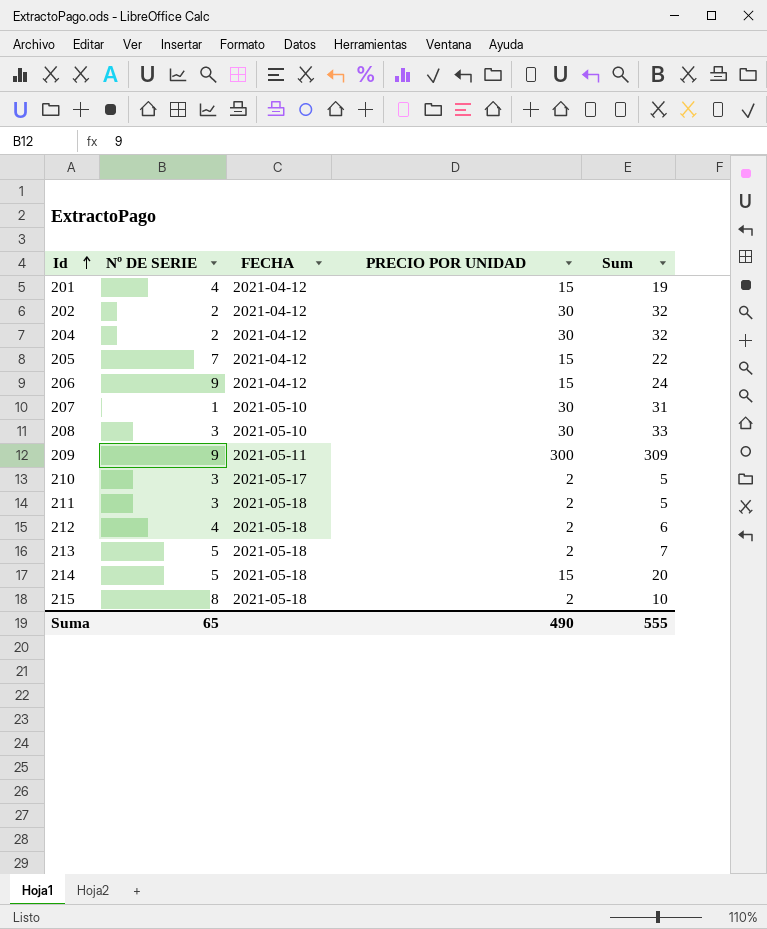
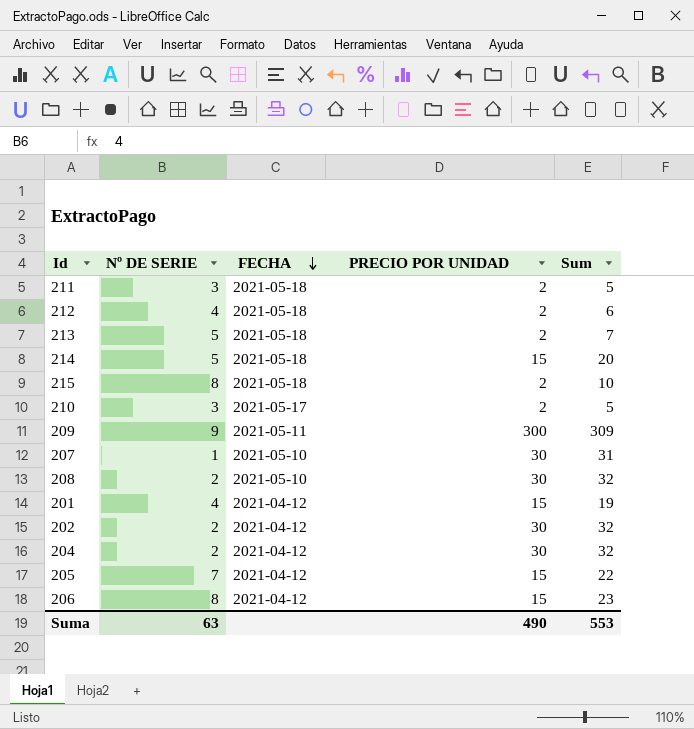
row order: Id ascending -> FECHA descending
208 | Nº DE SERIE: 3 -> 2
208 | Sum: 33 -> 32
206 | Nº DE SERIE: 9 -> 8
206 | Sum: 24 -> 23
Suma | Nº DE SERIE: 65 -> 63
Suma | Sum: 555 -> 553

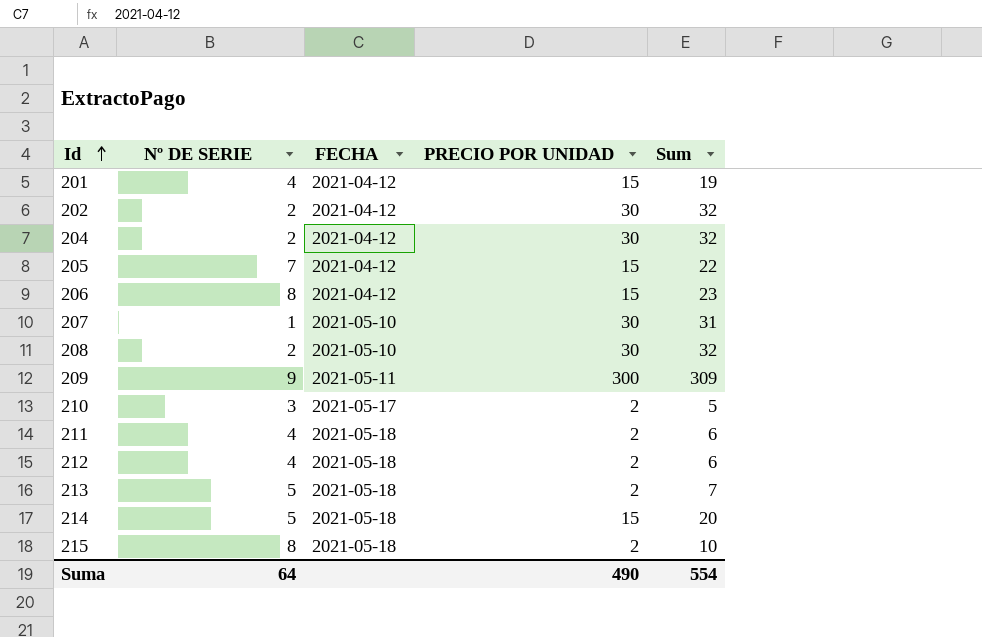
row order: FECHA descending -> Id ascending
211 | Nº DE SERIE: 3 -> 4
211 | Sum: 5 -> 6
Suma | Nº DE SERIE: 63 -> 64
Suma | Sum: 553 -> 554

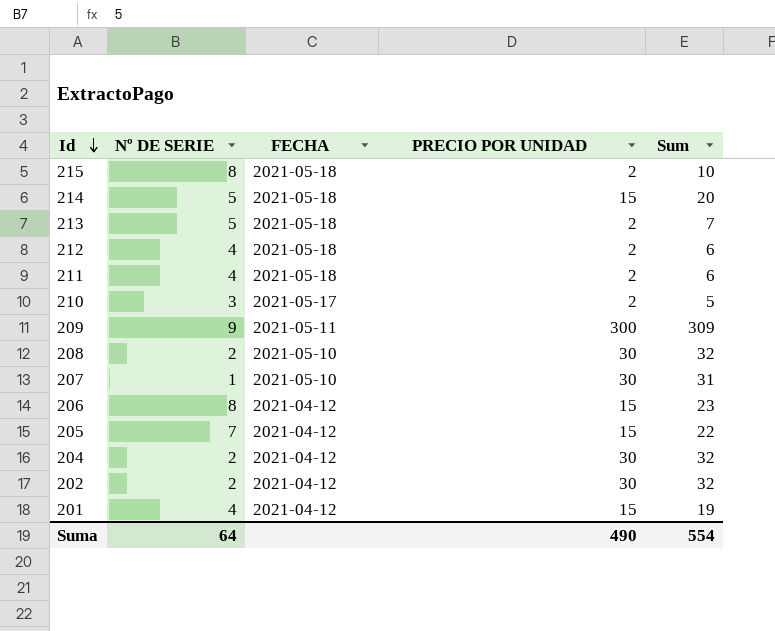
row order: Id ascending -> Id descending

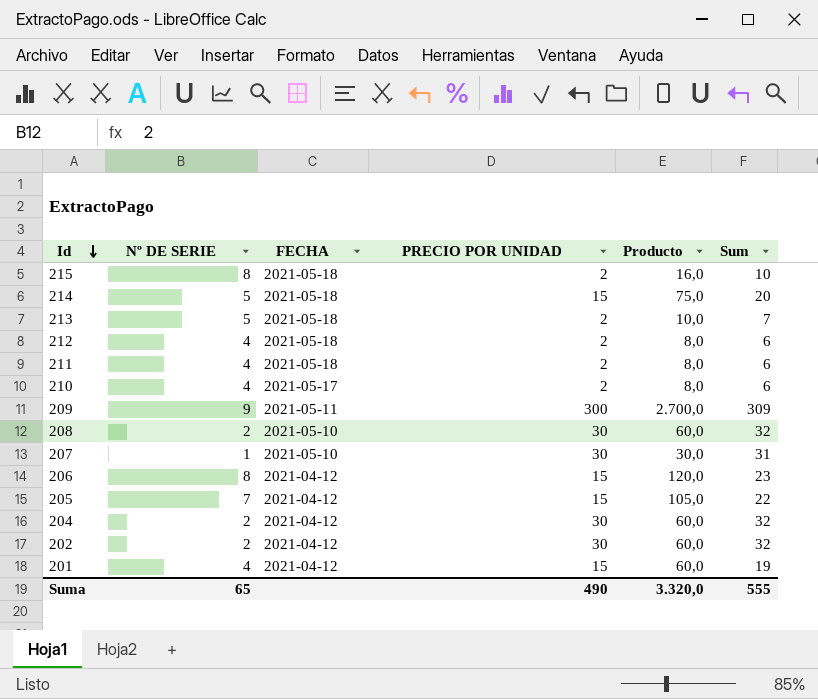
column Producto | formula: none -> [Nº DE SERIE] * [PRECIO POR UNIDAD]
210 | Nº DE SERIE: 3 -> 4
210 | Sum: 5 -> 6
Suma | Nº DE SERIE: 64 -> 65
Suma | Sum: 554 -> 555

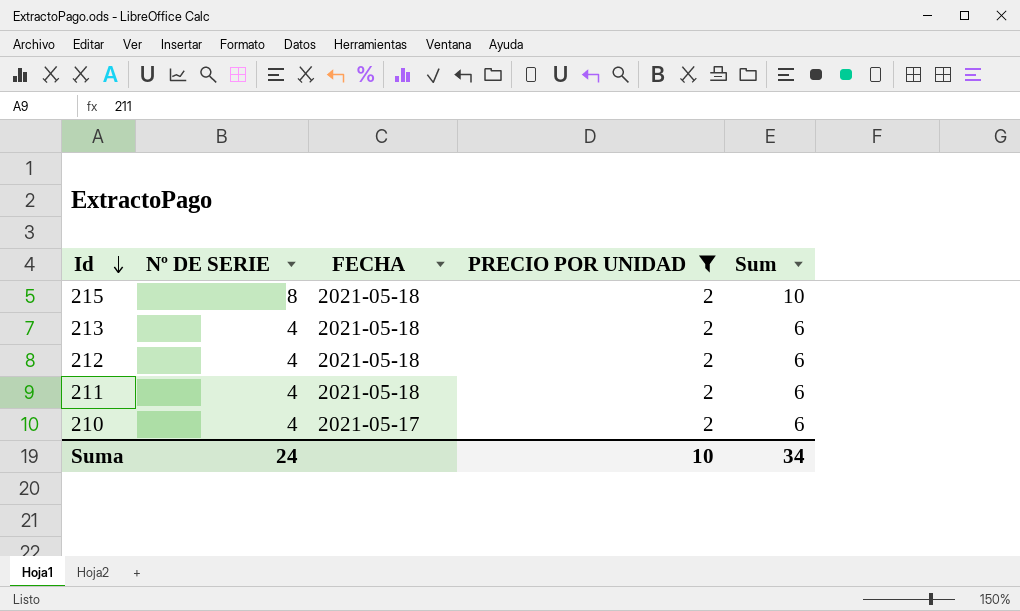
filter: none -> PRECIO POR UNIDAD = 2
column Producto | formula: [Nº DE SERIE] * [PRECIO POR UNIDAD] -> none
213 | Nº DE SERIE: 5 -> 4
213 | Sum: 7 -> 6
Suma | Nº DE SERIE: 65 -> 24
Suma | PRECIO POR UNIDAD: 490 -> 10
Suma | Sum: 555 -> 34

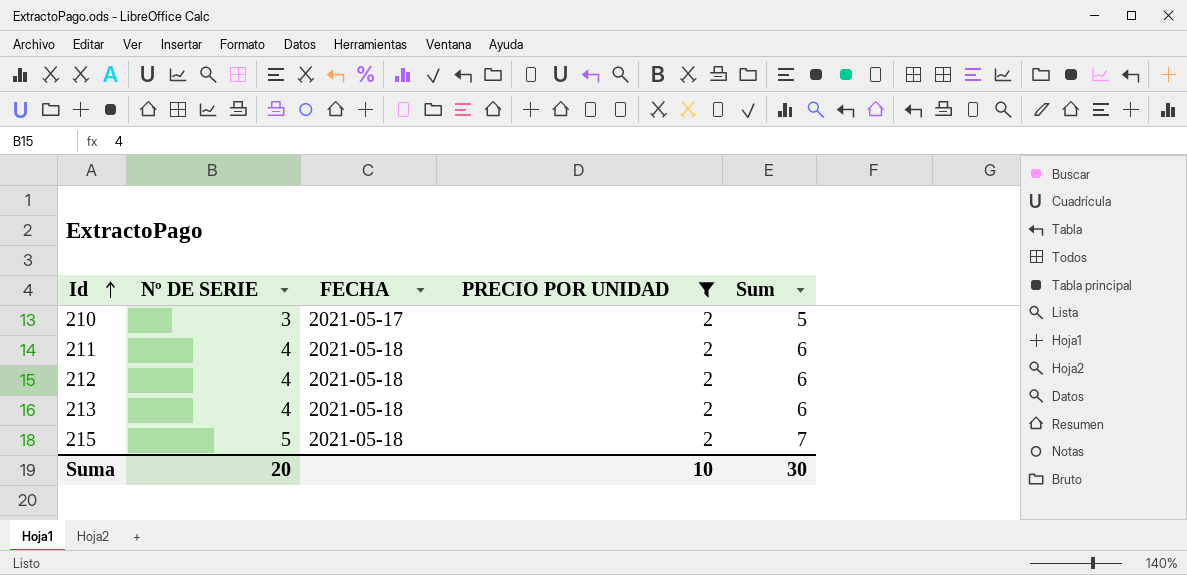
row order: Id descending -> Id ascending
210 | Nº DE SERIE: 4 -> 3
210 | Sum: 6 -> 5
215 | Nº DE SERIE: 8 -> 5
215 | Sum: 10 -> 7
Suma | Nº DE SERIE: 24 -> 20
Suma | Sum: 34 -> 30

